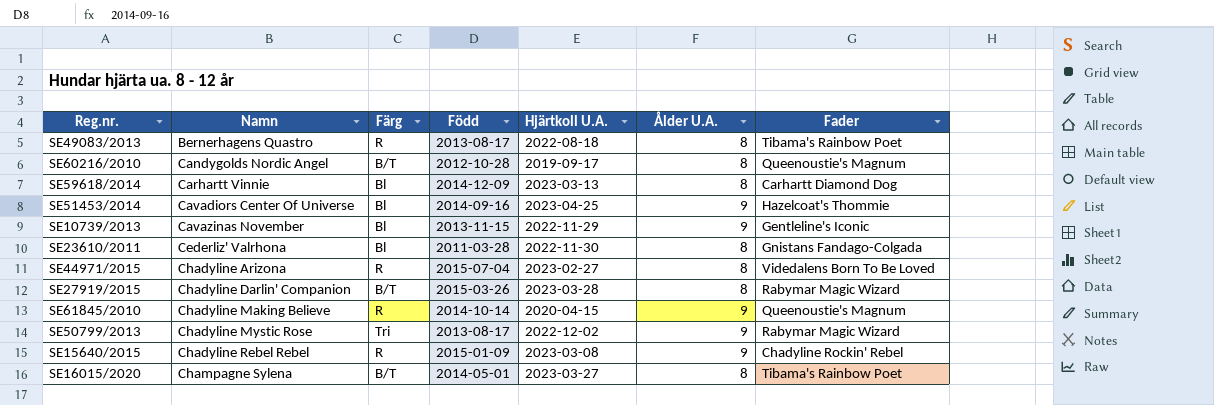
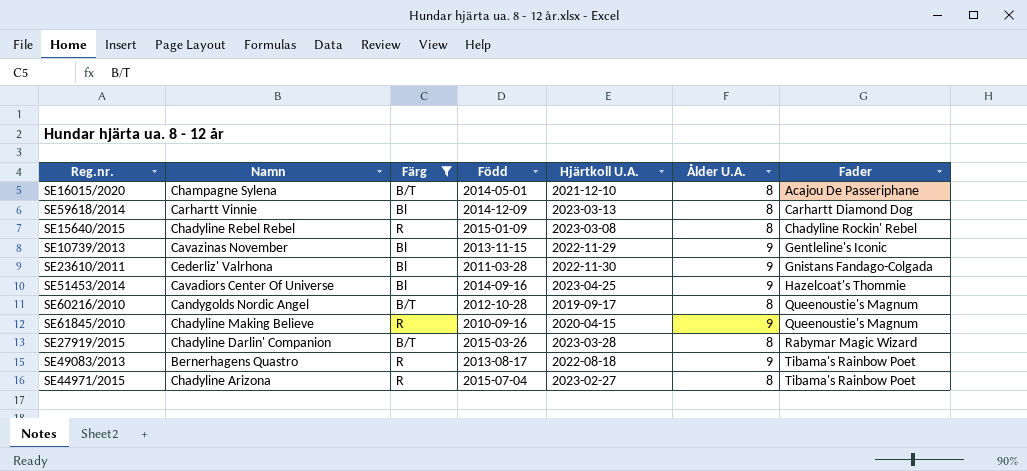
filter: none -> Färg != Tri
row order: Namn ascending -> Fader ascending
SE16015/2020 | Hjärtkoll U.A.: 2023-03-27 -> 2021-12-10
SE16015/2020 | Fader: Tibama's Rainbow Poet -> Acajou De Passeriphane
SE15640/2015 | Ålder U.A.: 9 -> 8
SE23610/2011 | Ålder U.A.: 8 -> 9
SE61845/2010 | Född: 2014-10-14 -> 2010-09-16
SE49083/2013 | Ålder U.A.: 8 -> 9
SE44971/2015 | Fader: Videdalens Born To Be Loved -> Tibama's Rainbow Poet

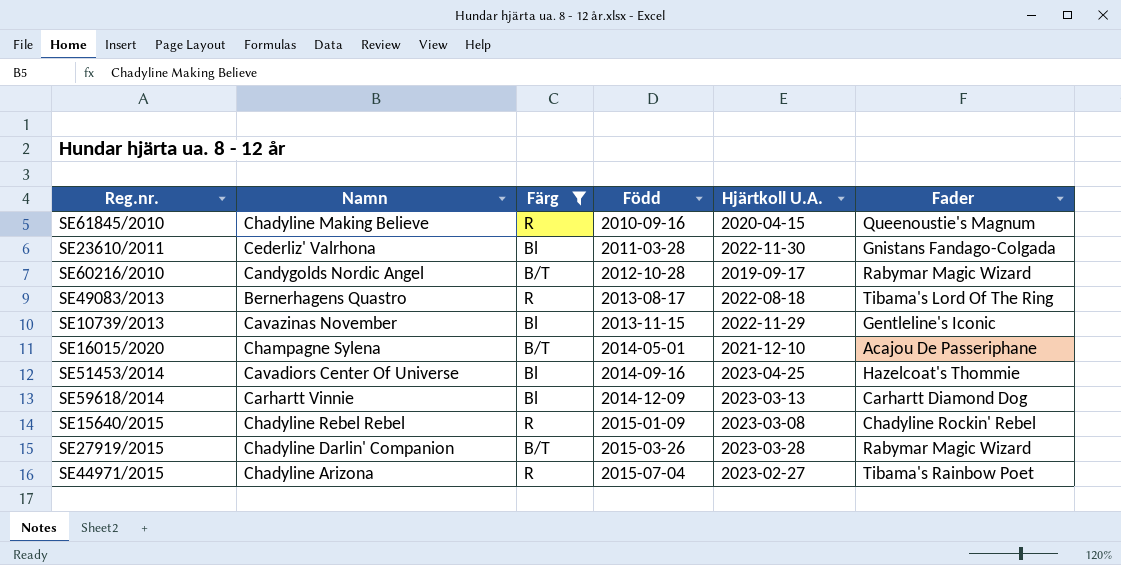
row order: Fader ascending -> Född ascending
column Ålder U.A. | position: 6 -> none
SE60216/2010 | Fader: Queenoustie's Magnum -> Rabymar Magic Wizard
SE49083/2013 | Fader: Tibama's Rainbow Poet -> Tibama's Lord Of The Ring

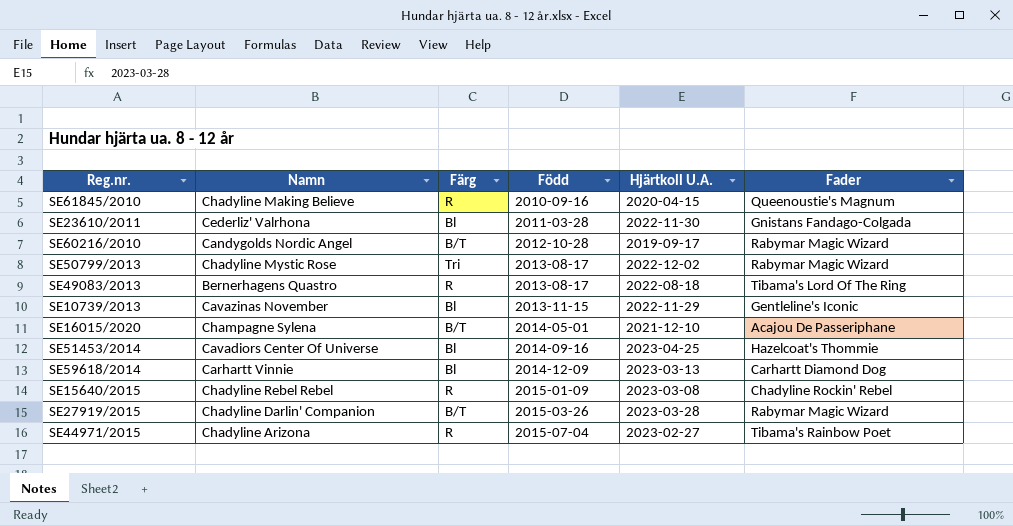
filter: Färg != Tri -> none

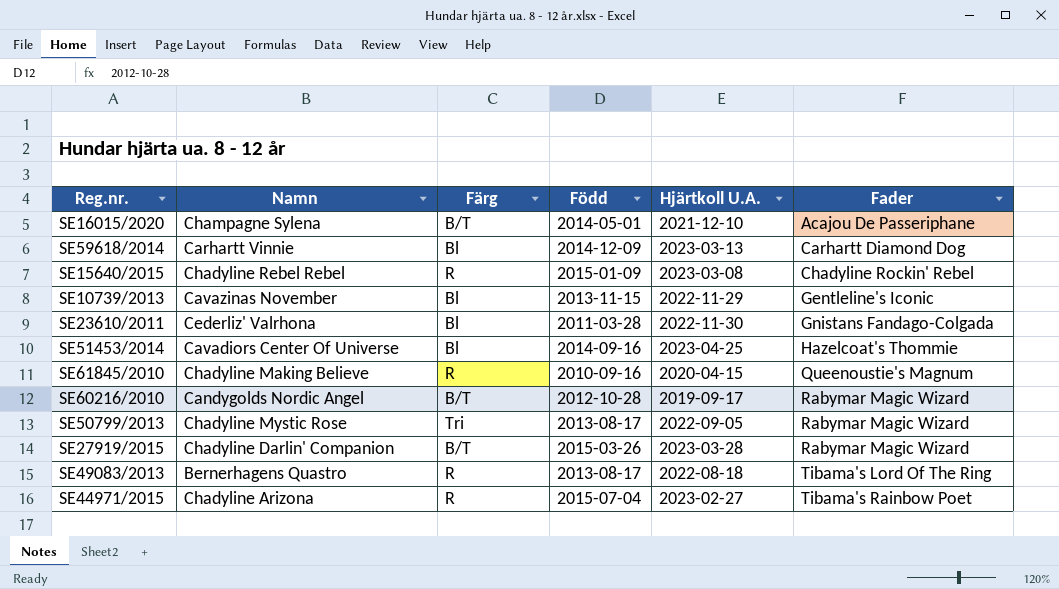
row order: Född ascending -> Fader ascending
SE50799/2013 | Hjärtkoll U.A.: 2022-12-02 -> 2022-09-05

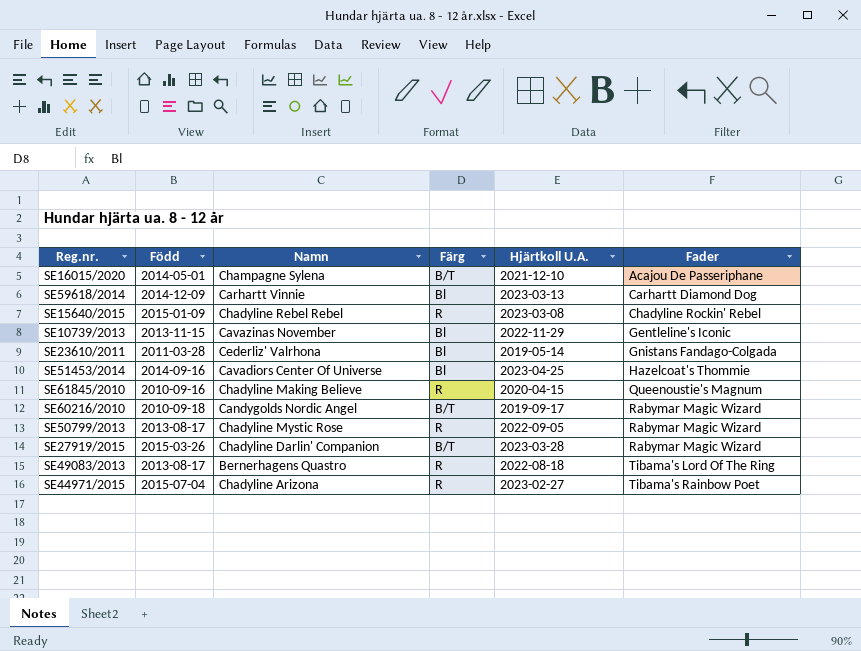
column Född | position: 4 -> 2
SE23610/2011 | Hjärtkoll U.A.: 2022-11-30 -> 2019-05-14
SE60216/2010 | Född: 2012-10-28 -> 2010-09-18
SE50799/2013 | Färg: Tri -> R

